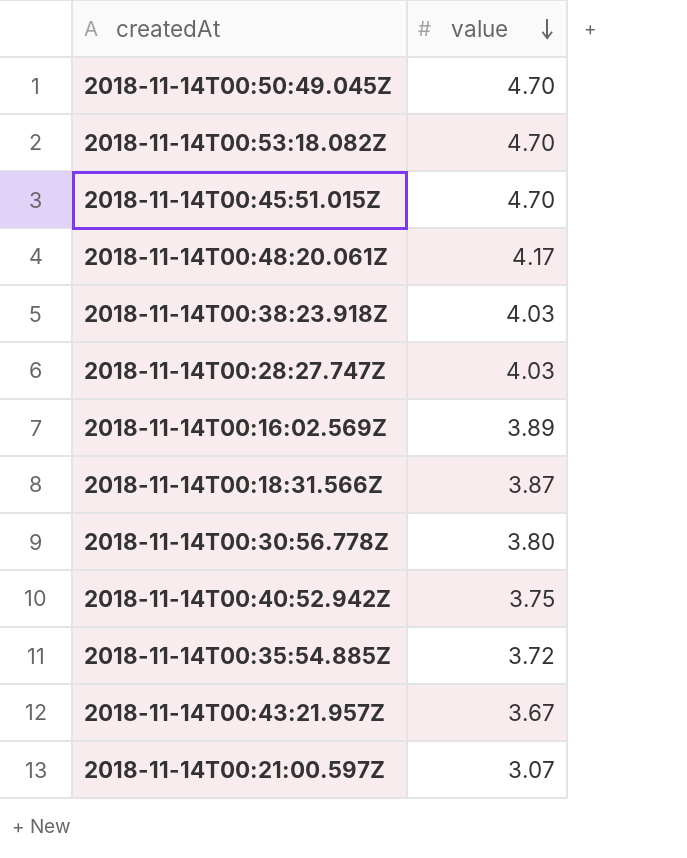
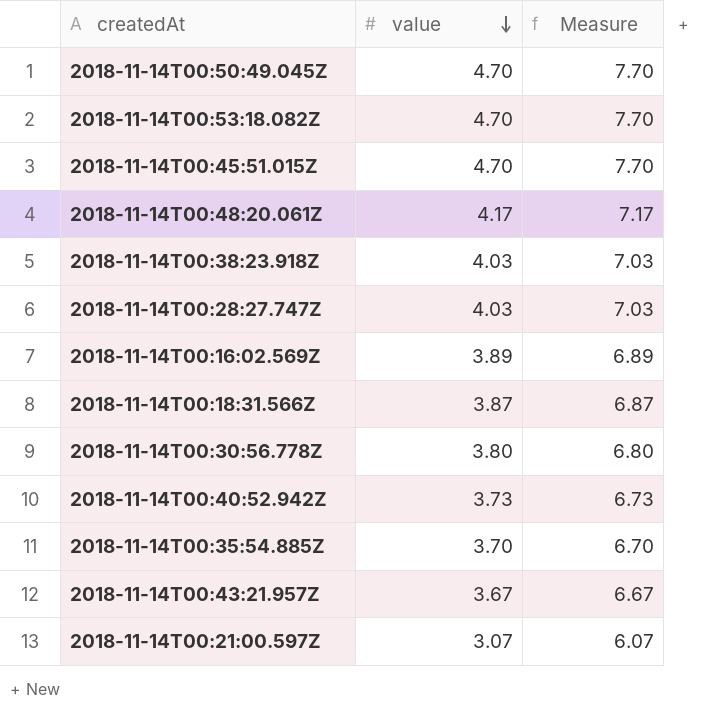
column Measure | formula: none -> [value] + 3
2018-11-14T00:40:52.942Z | value: 3.75 -> 3.73
2018-11-14T00:35:54.885Z | value: 3.72 -> 3.70

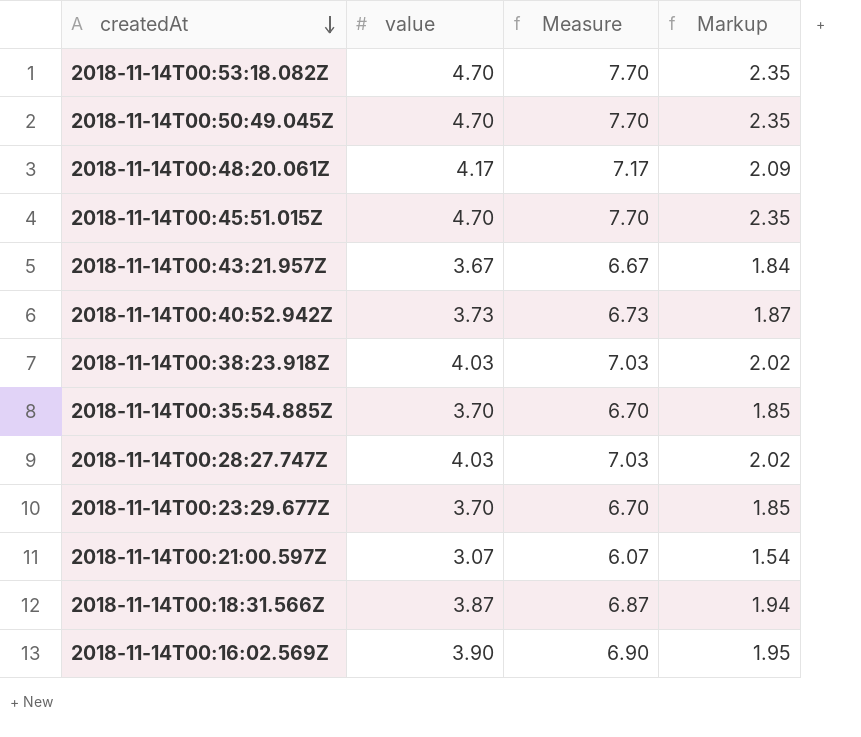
row order: value descending -> createdAt descending
column Markup | formula: none -> [value] * 0.5
row 2018-11-14T00:30:56.778Z: 3.80 | 6.80 -> none
row 2018-11-14T00:23:29.677Z: none -> 3.70 | 6.70 | 1.85
2018-11-14T00:16:02.569Z | value: 3.89 -> 3.90
2018-11-14T00:16:02.569Z | Measure: 6.89 -> 6.90

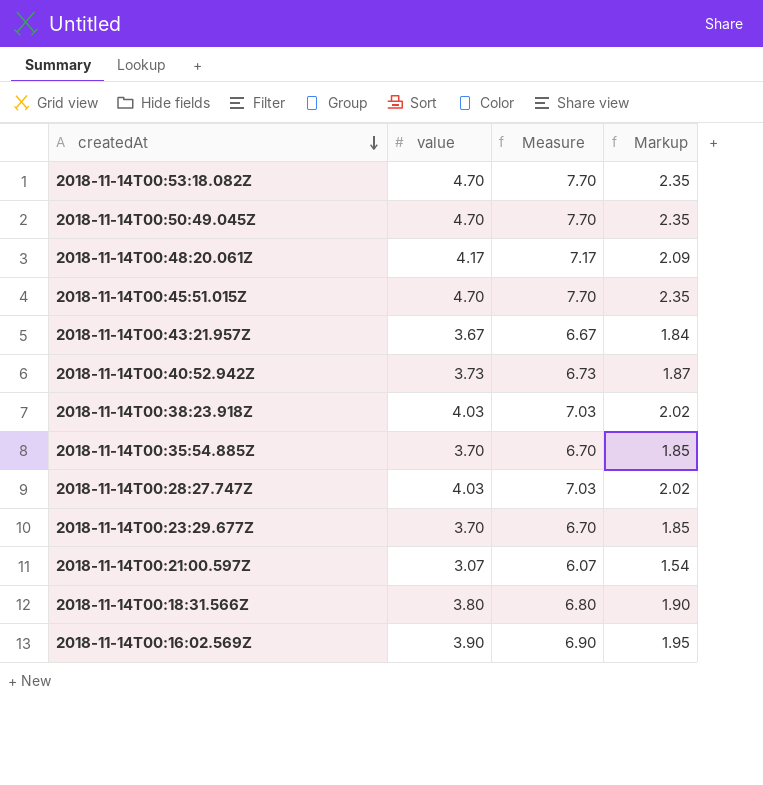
2018-11-14T00:18:31.566Z | value: 3.87 -> 3.80
2018-11-14T00:18:31.566Z | Measure: 6.87 -> 6.80
2018-11-14T00:18:31.566Z | Markup: 1.94 -> 1.90

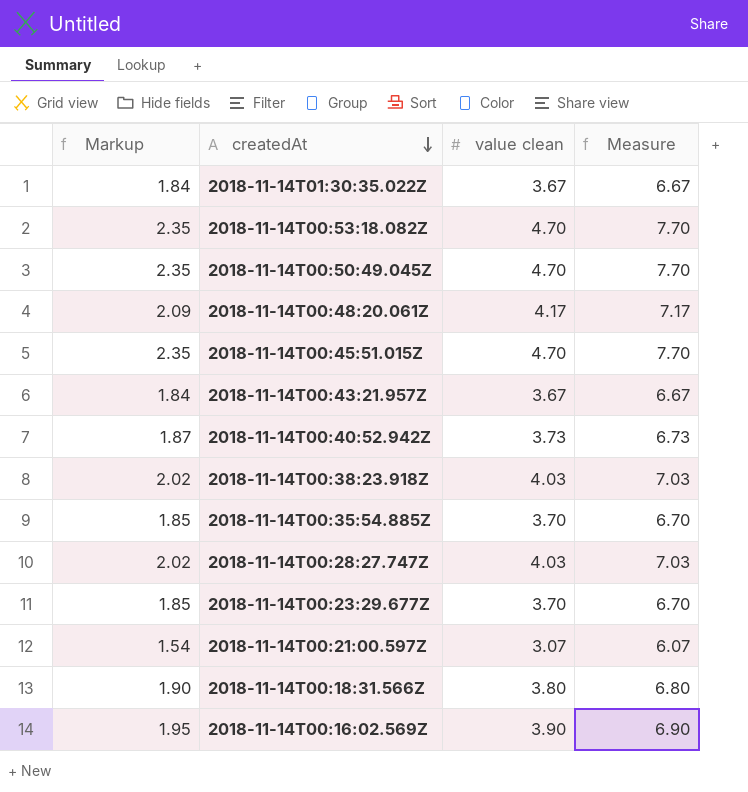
column Markup | position: 4 -> 1
column name: value -> value clean
row 2018-11-14T01:30:35.022Z: none -> 1.84 | 3.67 | 6.67

